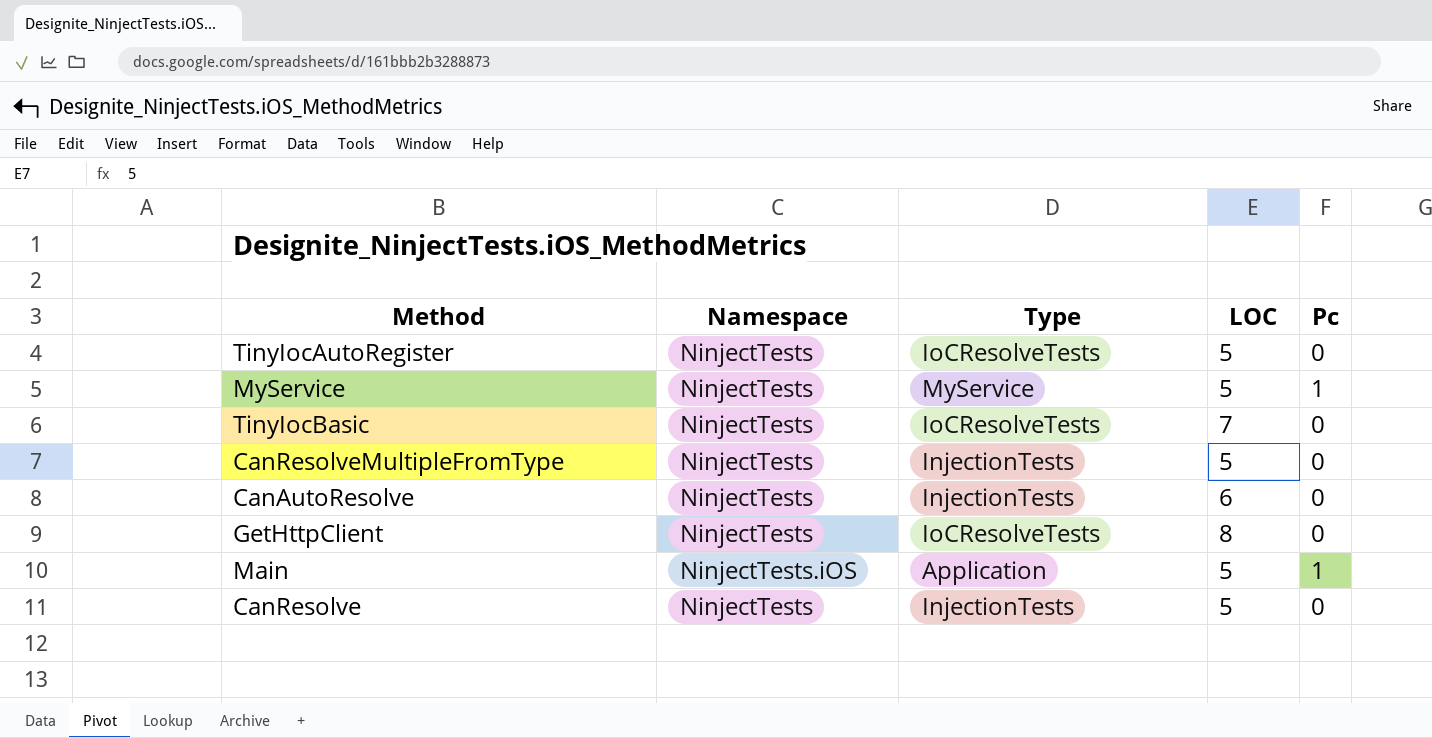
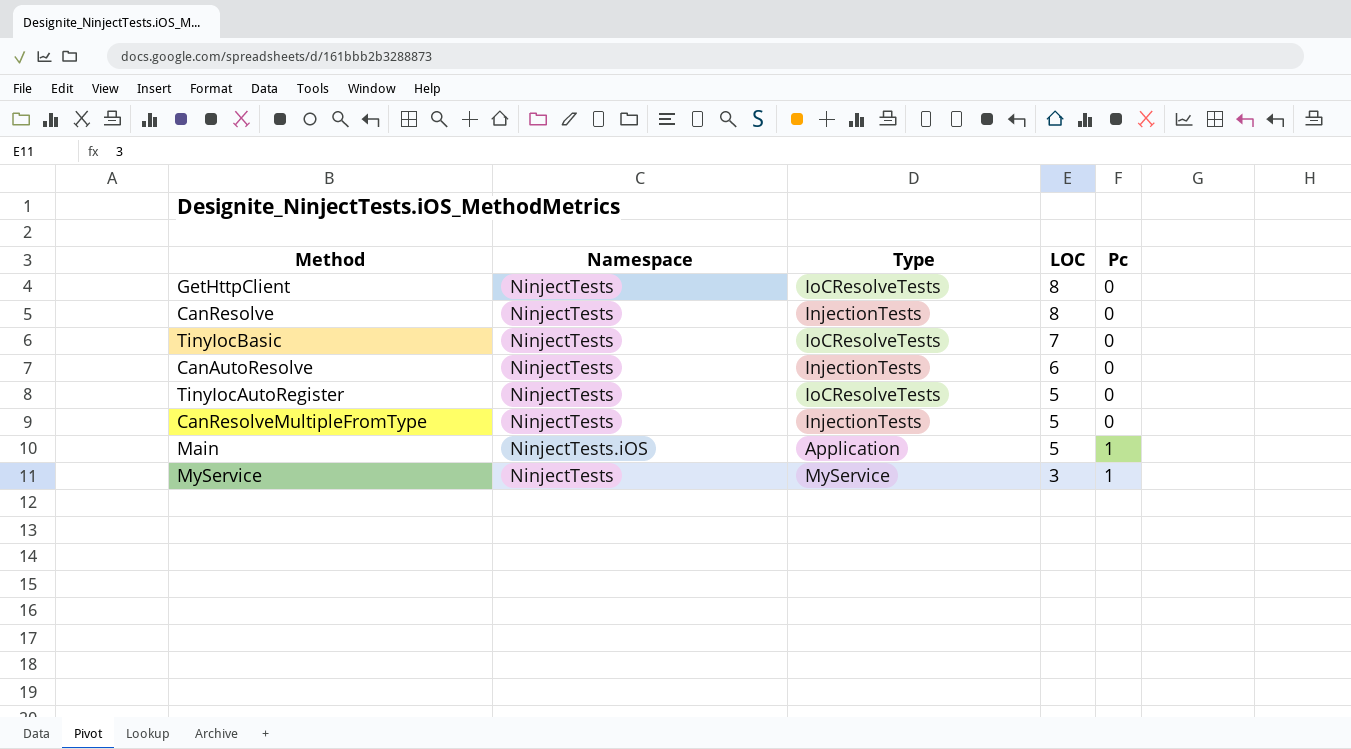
row order: none -> LOC descending
CanResolve | LOC: 5 -> 8
MyService | LOC: 5 -> 3

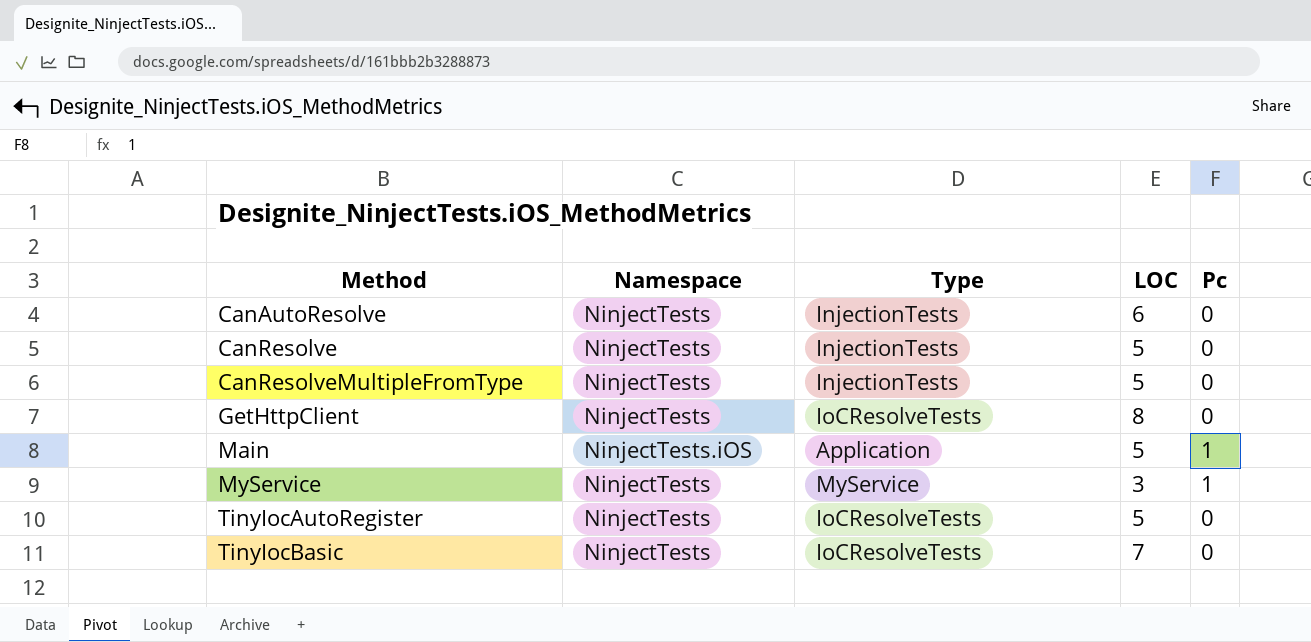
row order: LOC descending -> Method ascending
CanResolve | LOC: 8 -> 5

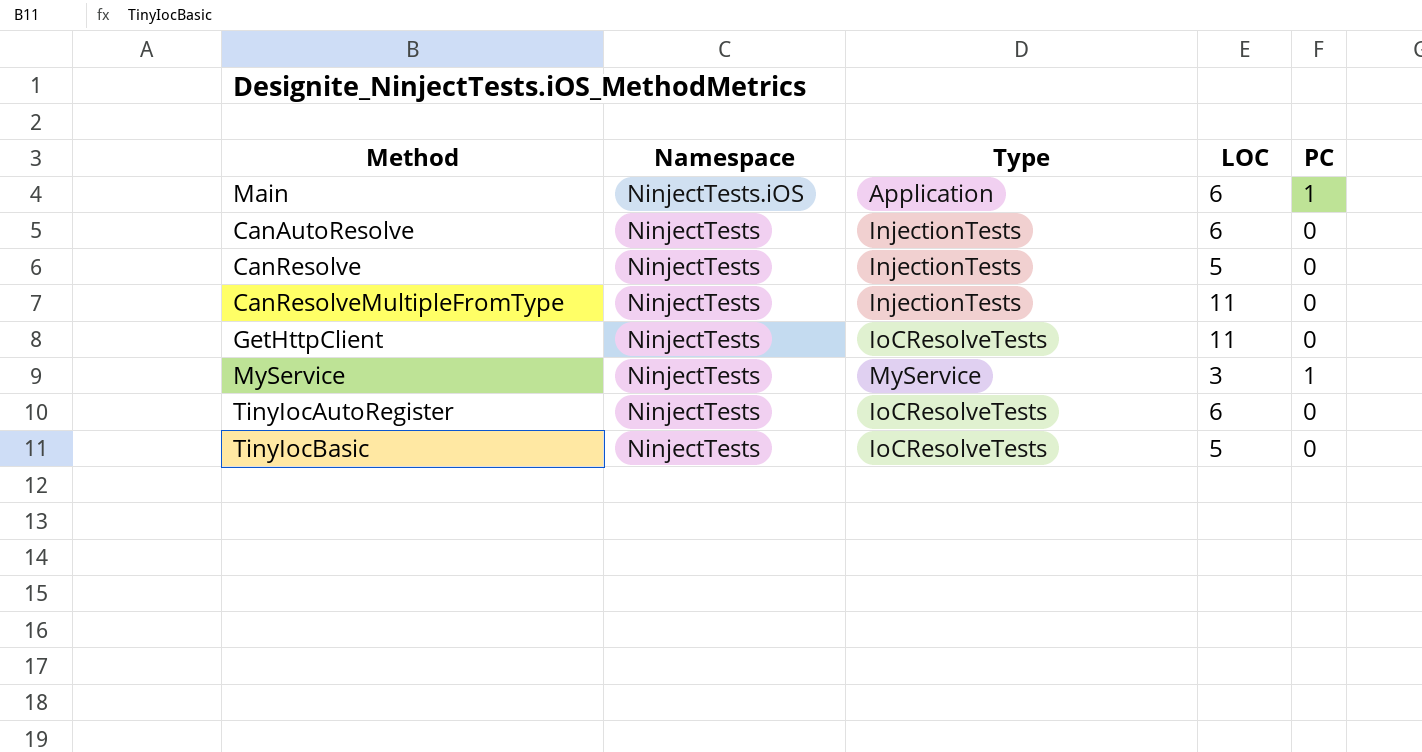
row order: Method ascending -> Namespace descending
column name: Pc -> PC
Main | LOC: 5 -> 6
CanResolveMultipleFromType | LOC: 5 -> 11
GetHttpClient | LOC: 8 -> 11
TinyIocAutoRegister | LOC: 5 -> 6
TinyIocBasic | LOC: 7 -> 5

